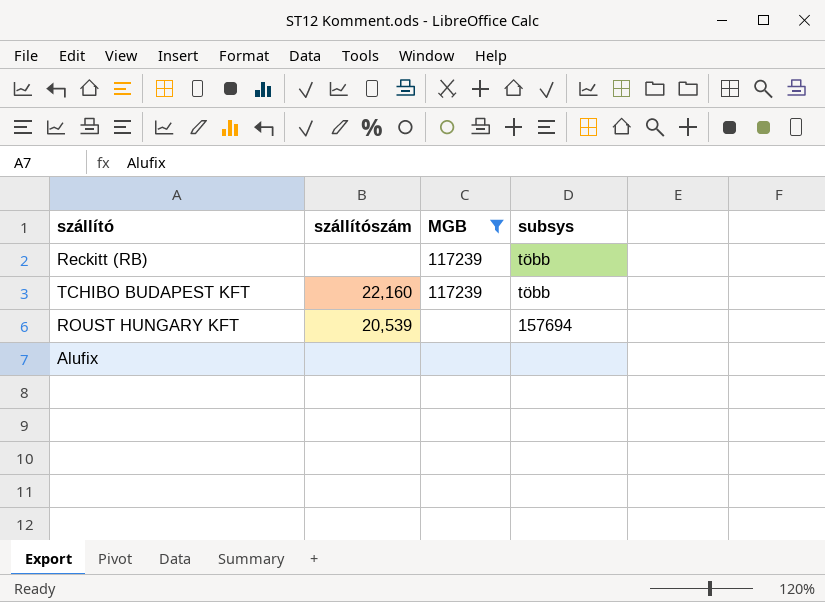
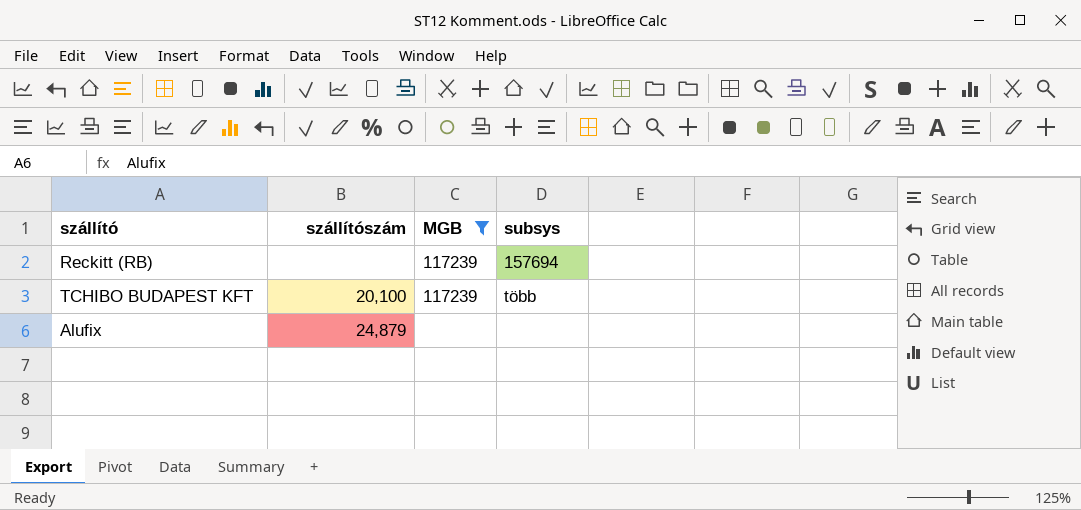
row ROUST HUNGARY KFT: 20,539 | none | 157694 -> none
Reckitt (RB) | subsys: több -> 157694
TCHIBO BUDAPEST KFT | szállítószám: 22,160 -> 20,100
Alufix | szállítószám: none -> 24,879

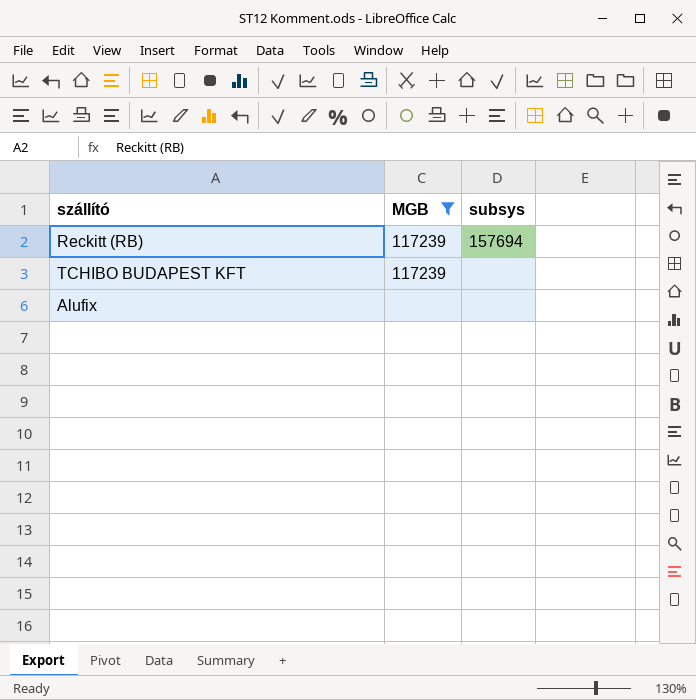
column szállítószám | position: 2 -> none
TCHIBO BUDAPEST KFT | subsys: több -> none

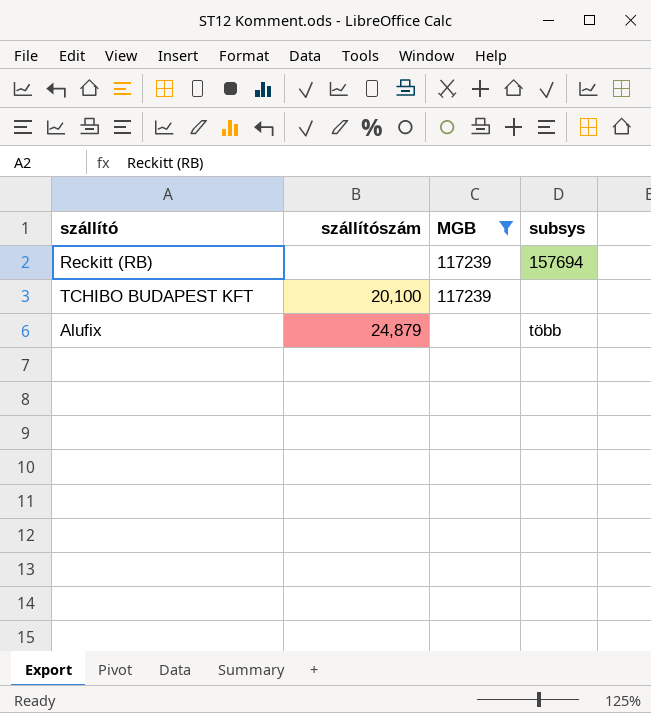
column szállítószám | position: none -> 2
Alufix | subsys: none -> több

